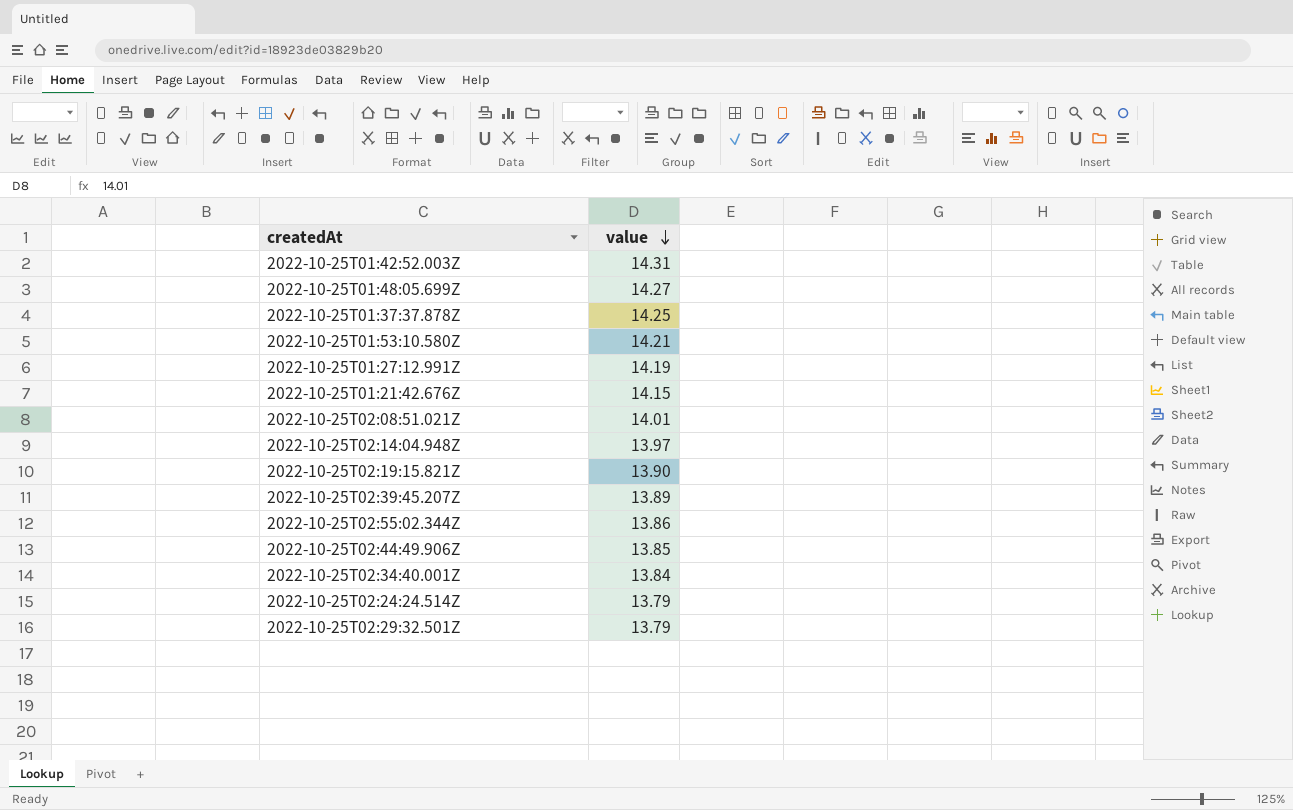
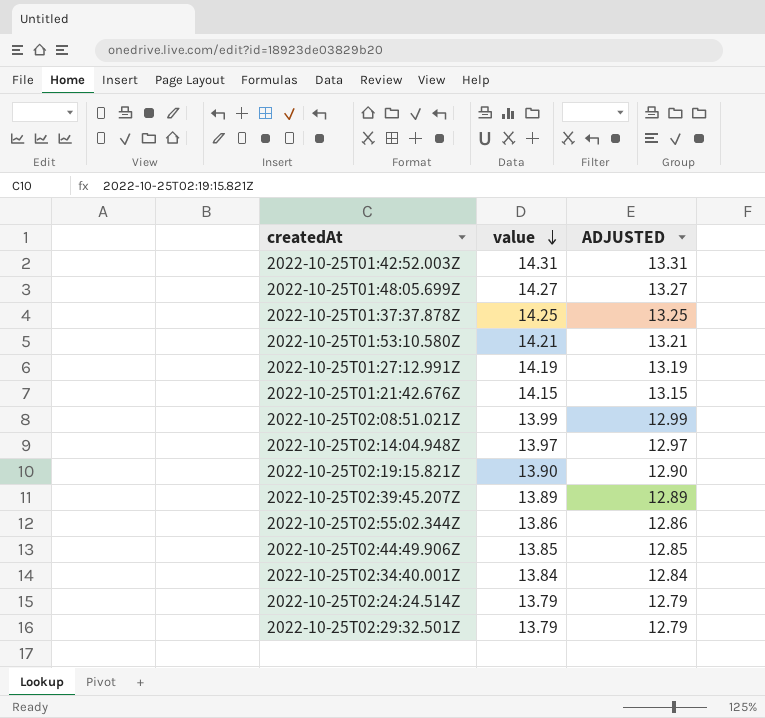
column ADJUSTED | formula: none -> [value] - 1
2022-10-25T02:08:51.021Z | value: 14.01 -> 13.99

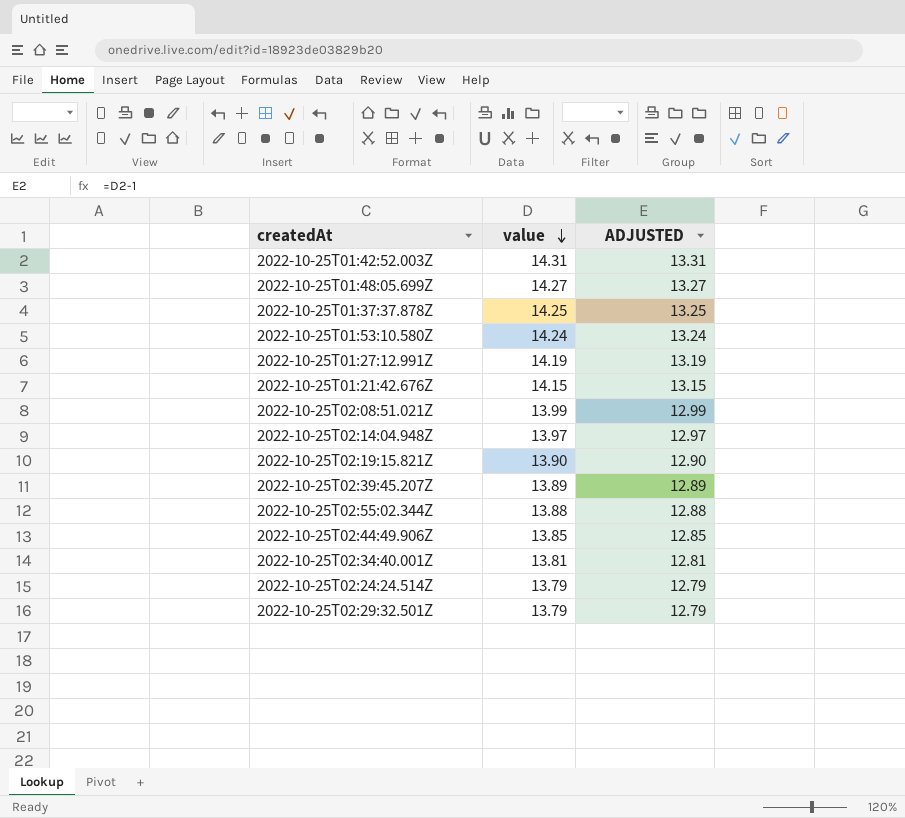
2022-10-25T01:53:10.580Z | value: 14.21 -> 14.24
2022-10-25T01:53:10.580Z | ADJUSTED: 13.21 -> 13.24
2022-10-25T02:55:02.344Z | value: 13.86 -> 13.88
2022-10-25T02:55:02.344Z | ADJUSTED: 12.86 -> 12.88
2022-10-25T02:34:40.001Z | value: 13.84 -> 13.81
2022-10-25T02:34:40.001Z | ADJUSTED: 12.84 -> 12.81

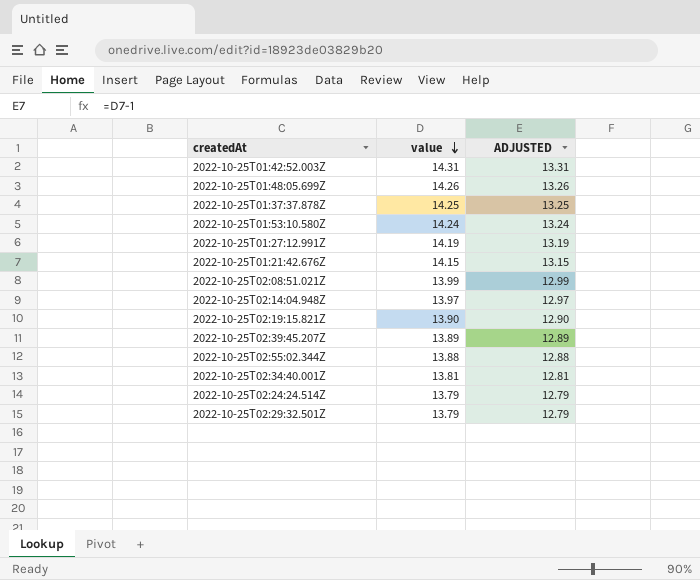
row 2022-10-25T02:44:49.906Z: 13.85 | 12.85 -> none
2022-10-25T01:48:05.699Z | value: 14.27 -> 14.26
2022-10-25T01:48:05.699Z | ADJUSTED: 13.27 -> 13.26

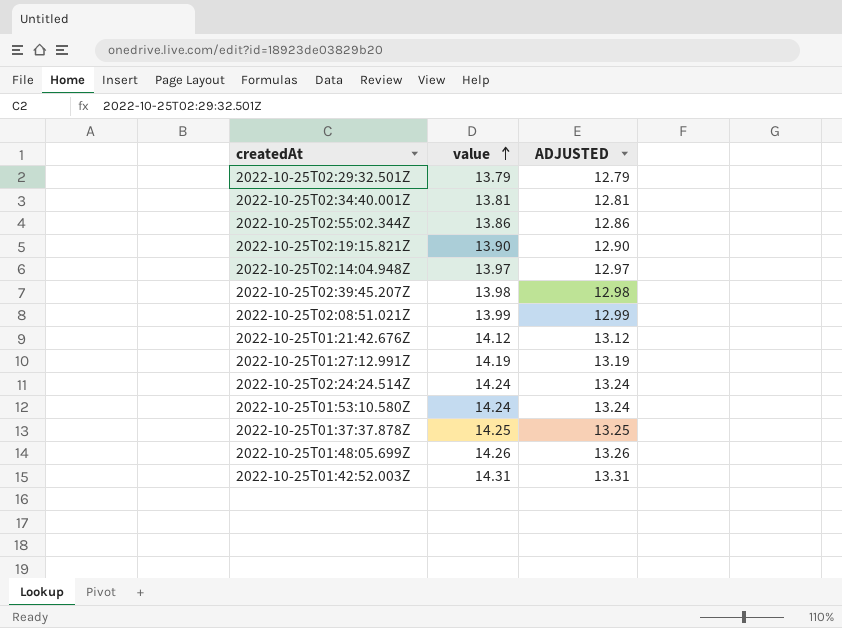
row order: value descending -> value ascending
2022-10-25T02:55:02.344Z | value: 13.88 -> 13.86
2022-10-25T02:55:02.344Z | ADJUSTED: 12.88 -> 12.86
2022-10-25T02:39:45.207Z | value: 13.89 -> 13.98
2022-10-25T02:39:45.207Z | ADJUSTED: 12.89 -> 12.98
2022-10-25T01:21:42.676Z | value: 14.15 -> 14.12
2022-10-25T01:21:42.676Z | ADJUSTED: 13.15 -> 13.12
2022-10-25T02:24:24.514Z | value: 13.79 -> 14.24
2022-10-25T02:24:24.514Z | ADJUSTED: 12.79 -> 13.24

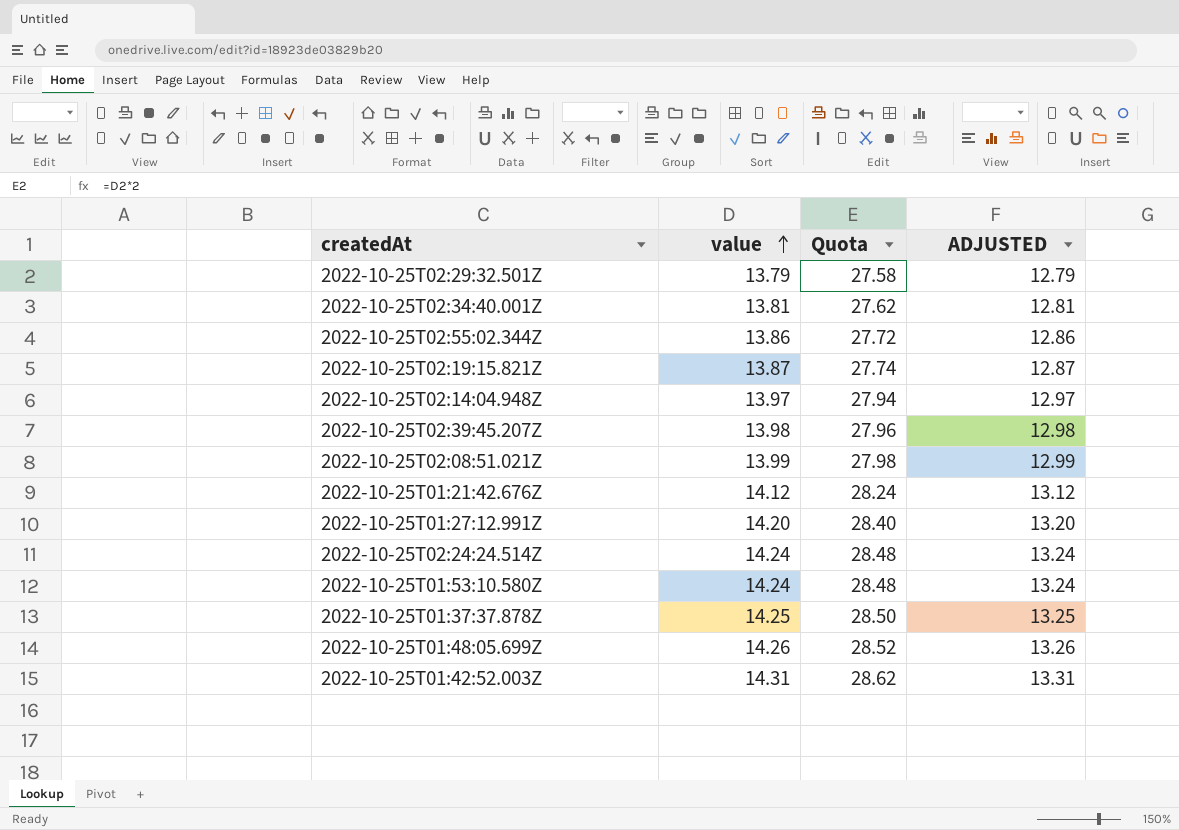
column Quota | formula: none -> [value] * 2
2022-10-25T02:19:15.821Z | value: 13.90 -> 13.87
2022-10-25T02:19:15.821Z | ADJUSTED: 12.90 -> 12.87
2022-10-25T01:27:12.991Z | value: 14.19 -> 14.20
2022-10-25T01:27:12.991Z | ADJUSTED: 13.19 -> 13.20

